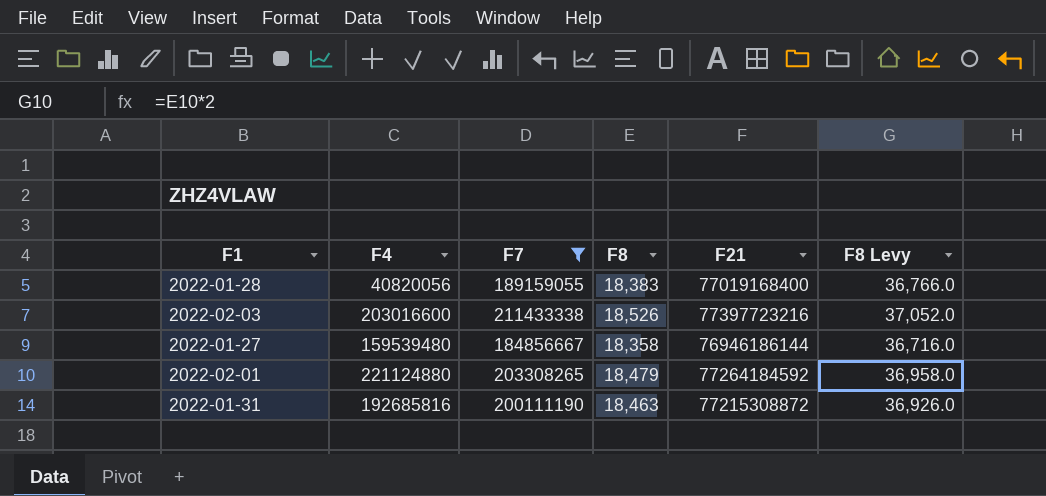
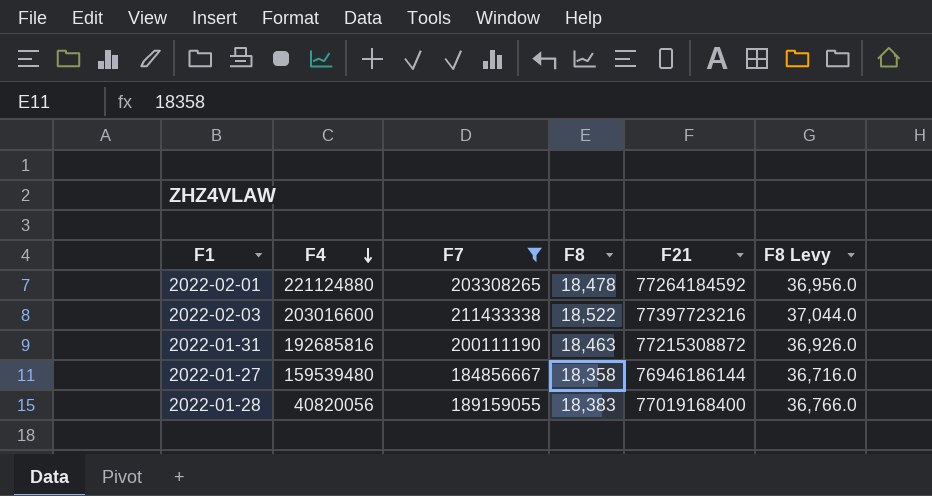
row order: none -> F4 descending
2022-02-01 | F8: 18,479 -> 18,478
2022-02-01 | F8 Levy: 36,958.0 -> 36,956.0
2022-02-03 | F8: 18,526 -> 18,522
2022-02-03 | F8 Levy: 37,052.0 -> 37,044.0

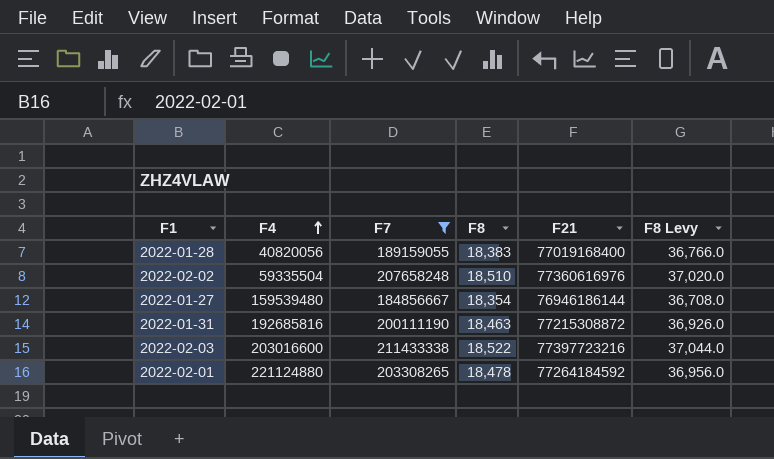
row order: F4 descending -> F4 ascending
row 2022-02-02: none -> 59335504 | 207658248 | 18,510 | 77360616976 | 37,020.0
2022-01-27 | F8: 18,358 -> 18,354
2022-01-27 | F8 Levy: 36,716.0 -> 36,708.0

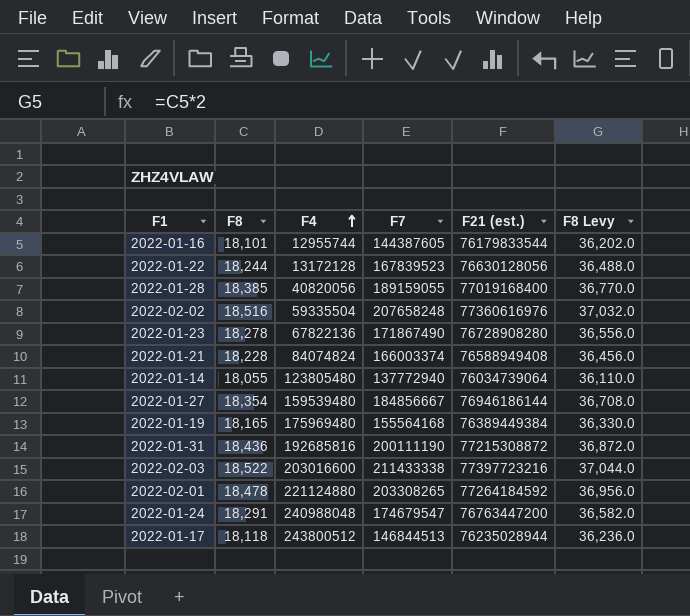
filter: F7 >= 184856667 -> none
column F8 | position: 4 -> 2
column name: F21 -> F21 (est.)
2022-01-28 | F8: 18,383 -> 18,385
2022-01-28 | F8 Levy: 36,766.0 -> 36,770.0
2022-02-02 | F8: 18,510 -> 18,516
2022-02-02 | F8 Levy: 37,020.0 -> 37,032.0
2022-01-31 | F8: 18,463 -> 18,436
2022-01-31 | F8 Levy: 36,926.0 -> 36,872.0

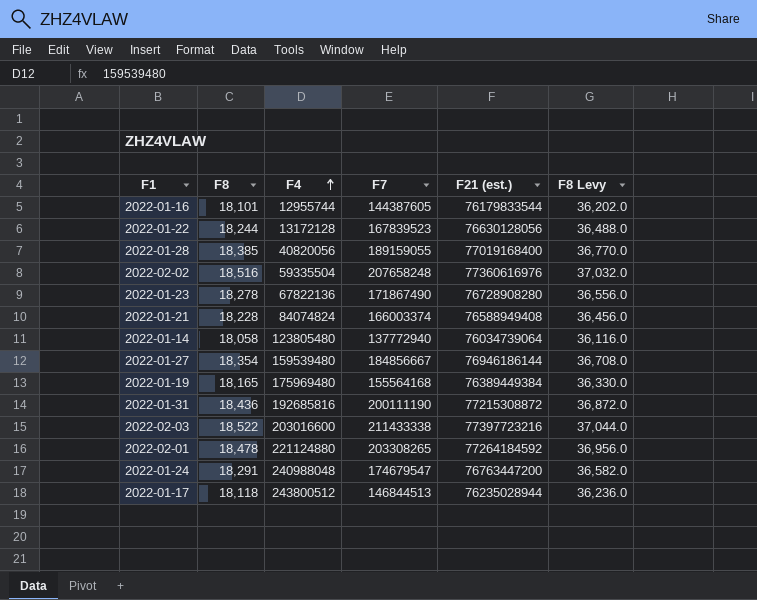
2022-01-14 | F8: 18,055 -> 18,058
2022-01-14 | F8 Levy: 36,110.0 -> 36,116.0

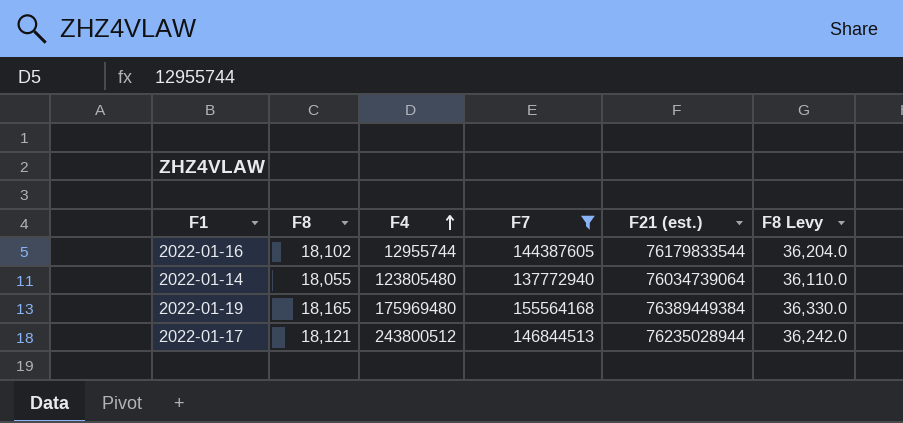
filter: none -> F7 <= 155564168
2022-01-16 | F8: 18,101 -> 18,102
2022-01-16 | F8 Levy: 36,202.0 -> 36,204.0
2022-01-14 | F8: 18,058 -> 18,055
2022-01-14 | F8 Levy: 36,116.0 -> 36,110.0
2022-01-17 | F8: 18,118 -> 18,121
2022-01-17 | F8 Levy: 36,236.0 -> 36,242.0

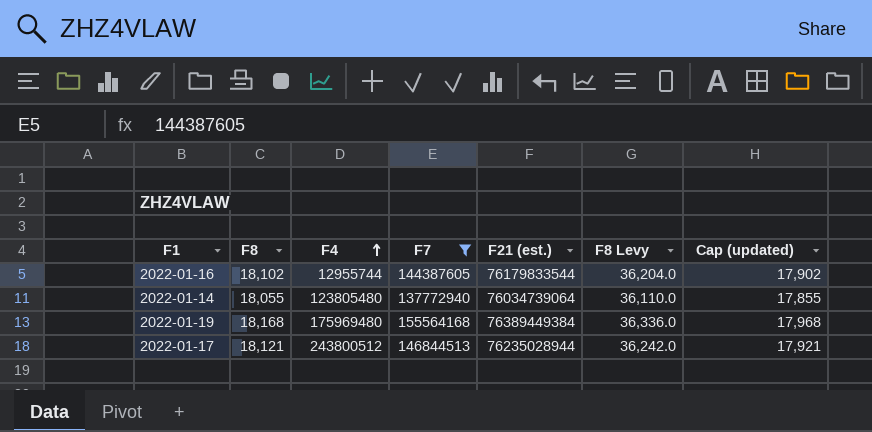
column Cap (updated) | formula: none -> [F8] - 200
2022-01-19 | F8: 18,165 -> 18,168
2022-01-19 | F8 Levy: 36,330.0 -> 36,336.0

